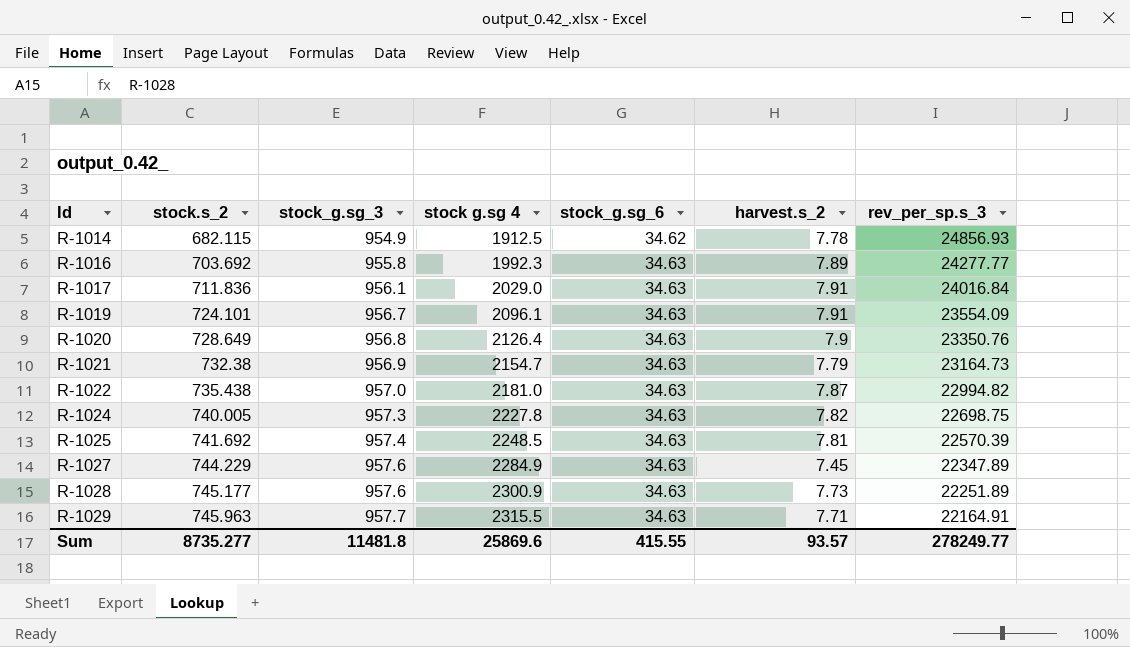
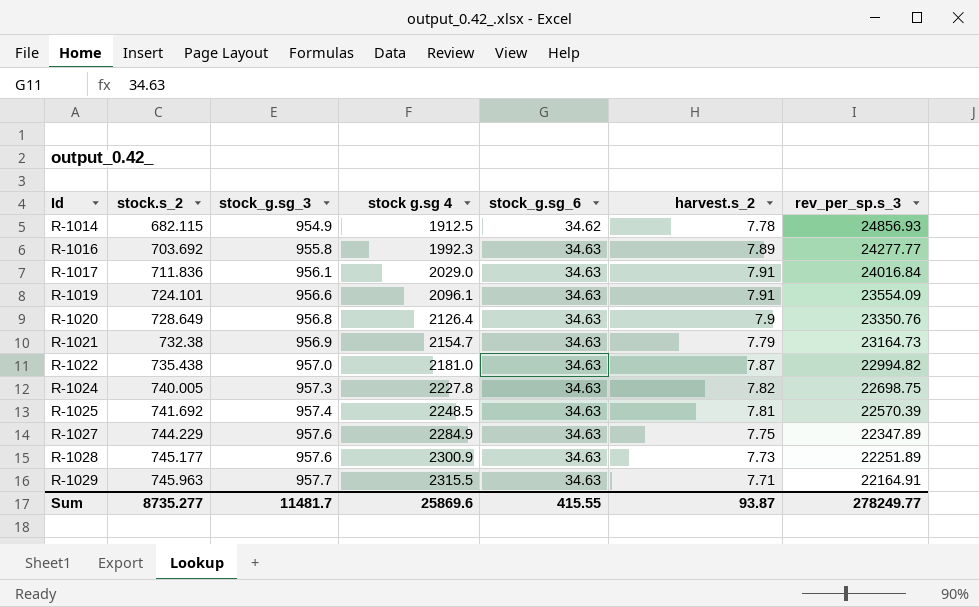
R-1019 | stock_g.sg_3: 956.7 -> 956.6
R-1027 | harvest.s_2: 7.45 -> 7.75
Sum | stock_g.sg_3: 11481.8 -> 11481.7
Sum | harvest.s_2: 93.57 -> 93.87

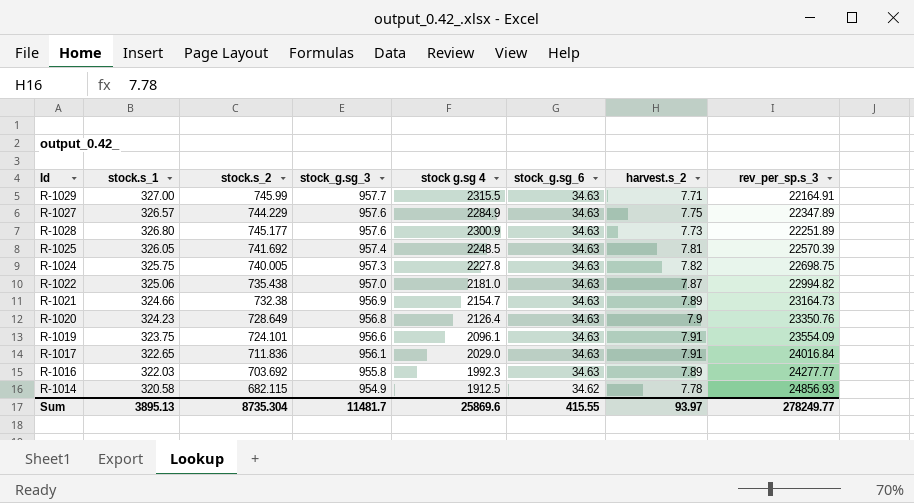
row order: Id ascending -> stock_g.sg_3 descending
column stock.s_1 | position: none -> 2
R-1029 | stock.s_2: 745.963 -> 745.99
R-1021 | harvest.s_2: 7.79 -> 7.89
Sum | stock.s_2: 8735.277 -> 8735.304
Sum | harvest.s_2: 93.87 -> 93.97

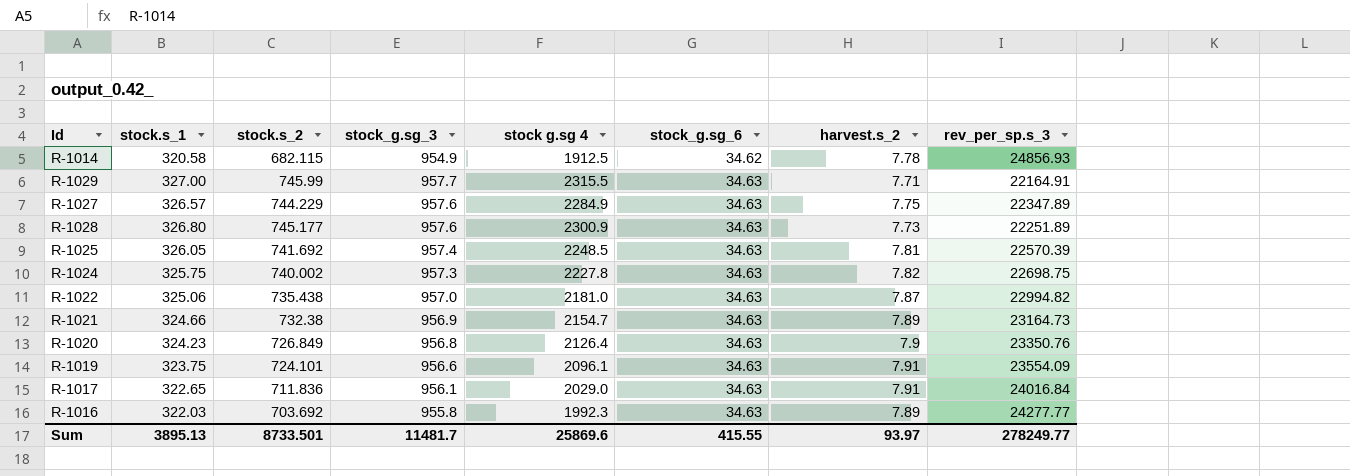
row order: stock_g.sg_3 descending -> stock_g.sg_6 ascending
R-1024 | stock.s_2: 740.005 -> 740.002
R-1020 | stock.s_2: 728.649 -> 726.849
Sum | stock.s_2: 8735.304 -> 8733.501

